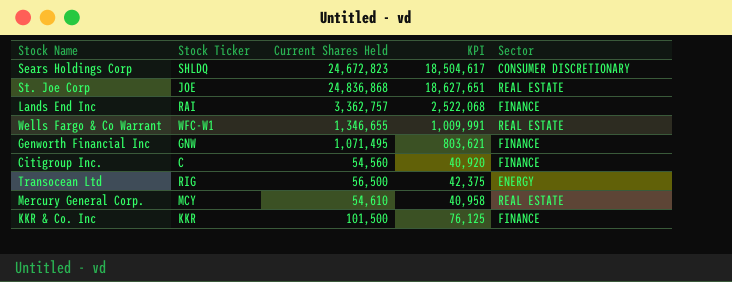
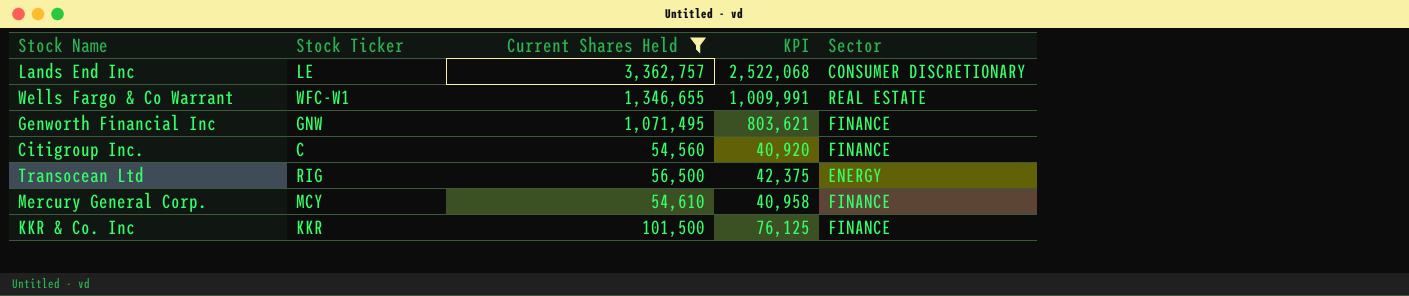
filter: none -> Current Shares Held <= 3,362,757
Lands End Inc | Stock Ticker: RAI -> LE
Lands End Inc | Sector: FINANCE -> CONSUMER DISCRETIONARY
Mercury General Corp. | Sector: REAL ESTATE -> FINANCE

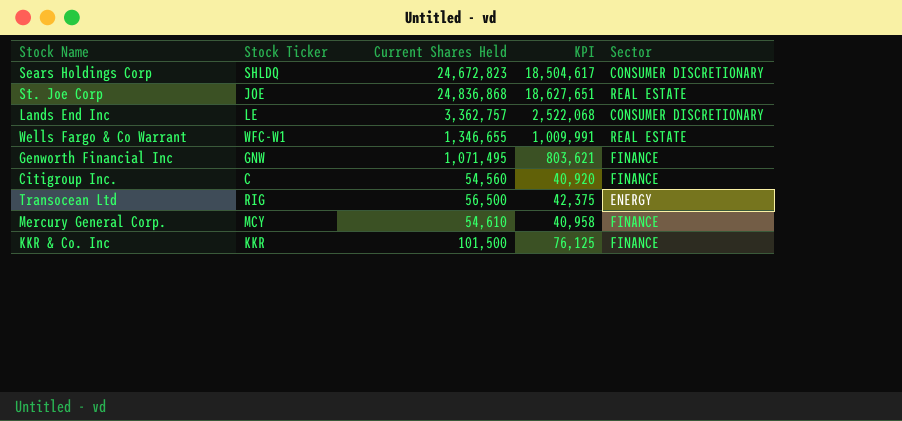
filter: Current Shares Held <= 3,362,757 -> none

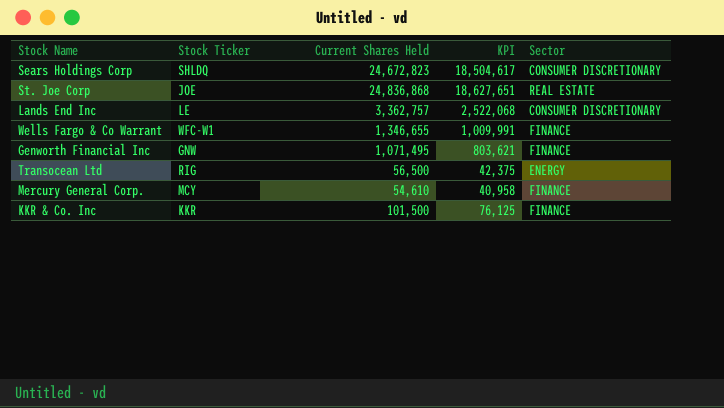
row Citigroup Inc.: C | 54,560 | 40,920 | FINANCE -> none
Wells Fargo & Co Warrant | Sector: REAL ESTATE -> FINANCE

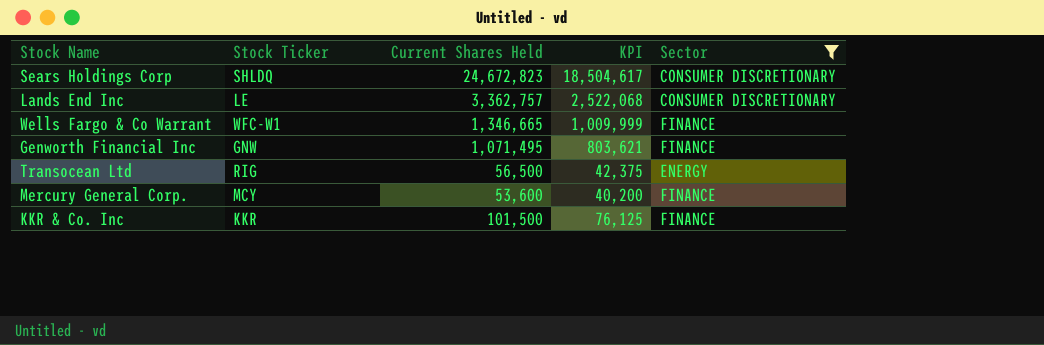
filter: none -> Sector != REAL ESTATE
Wells Fargo & Co Warrant | Current Shares Held: 1,346,655 -> 1,346,665
Wells Fargo & Co Warrant | KPI: 1,009,991 -> 1,009,999
Mercury General Corp. | Current Shares Held: 54,610 -> 53,600
Mercury General Corp. | KPI: 40,958 -> 40,200

